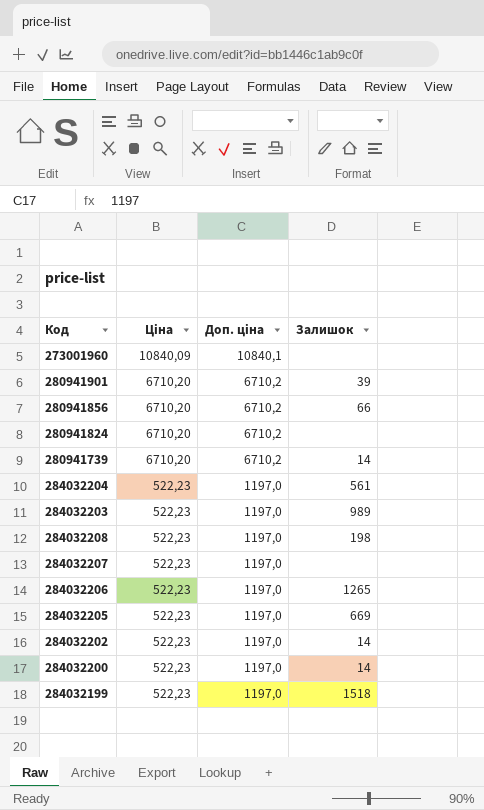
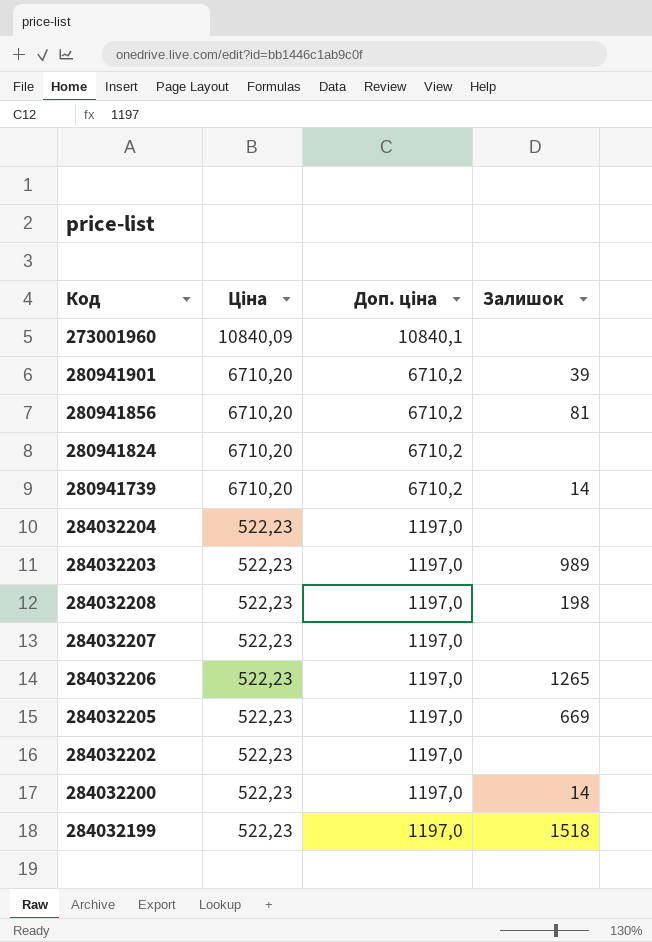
280941856 | Залишок: 66 -> 81
284032204 | Залишок: 561 -> none
284032202 | Залишок: 14 -> none

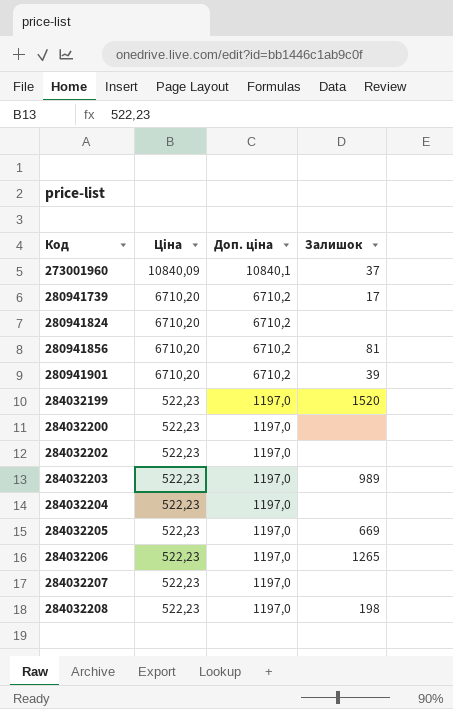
row order: Ціна descending -> Код ascending
273001960 | Залишок: none -> 37
280941739 | Залишок: 14 -> 17
284032199 | Залишок: 1518 -> 1520
284032200 | Залишок: 14 -> none

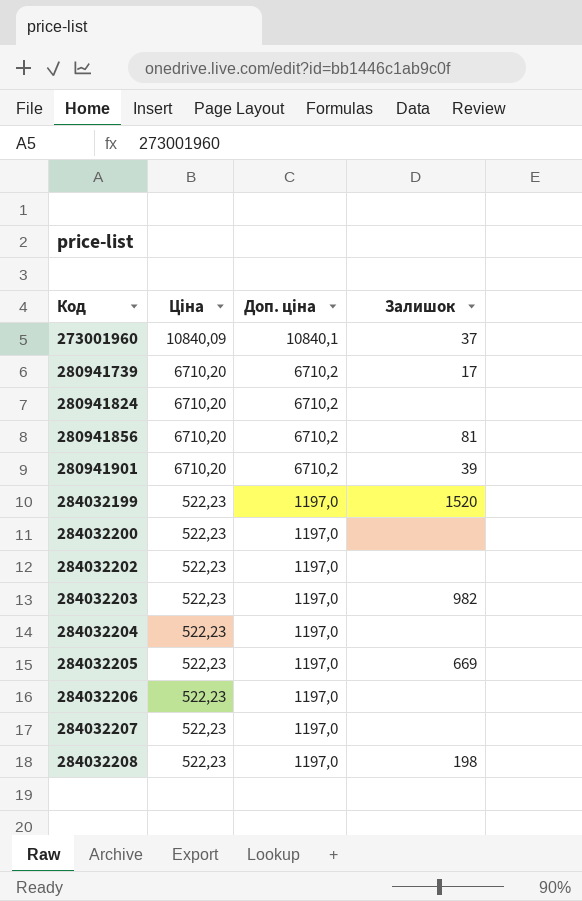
284032203 | Залишок: 989 -> 982
284032206 | Залишок: 1265 -> none

